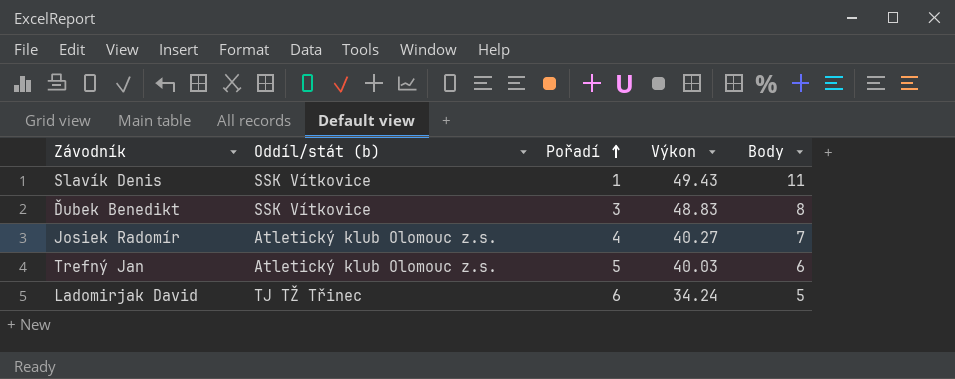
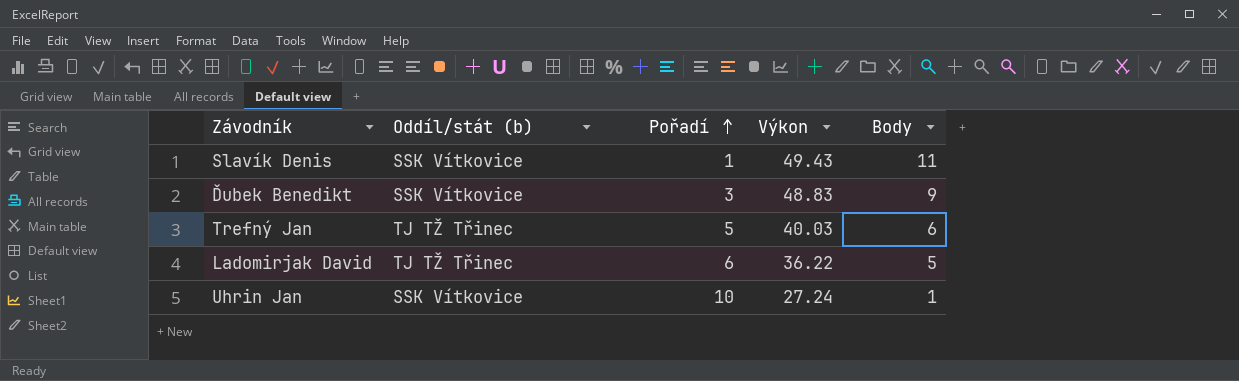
row Josiek Radomír: Atletický klub Olomouc z.s. | 4 | 40.27 | 7 -> none
Ďubek Benedikt | Body: 8 -> 9
Trefný Jan | Oddíl/stát (b): Atletický klub Olomouc z.s. -> TJ TŽ Třinec
Ladomirjak David | Výkon: 34.24 -> 36.22
row Uhrin Jan: none -> SSK Vítkovice | 10 | 27.24 | 1

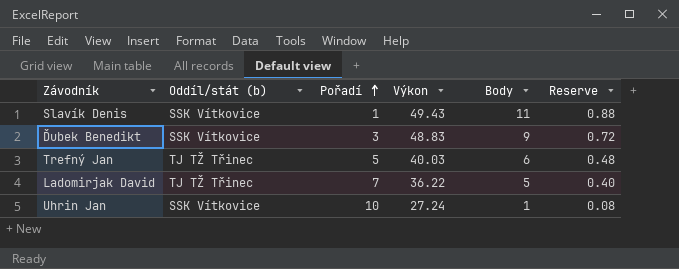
column Reserve | formula: none -> [Body] * 0.08
Ladomirjak David | Pořadí: 6 -> 7

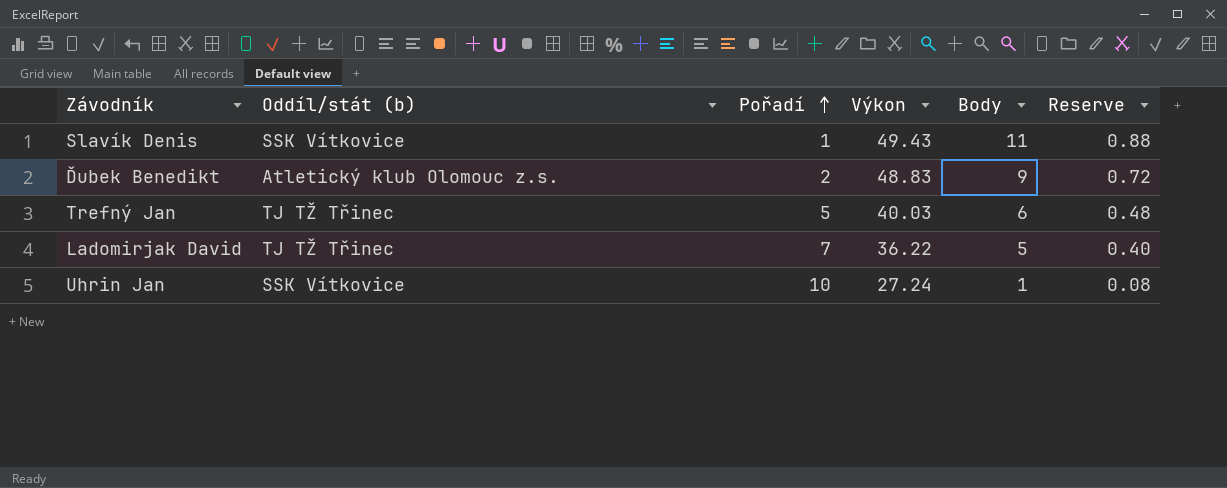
Ďubek Benedikt | Oddíl/stát (b): SSK Vítkovice -> Atletický klub Olomouc z.s.
Ďubek Benedikt | Pořadí: 3 -> 2

